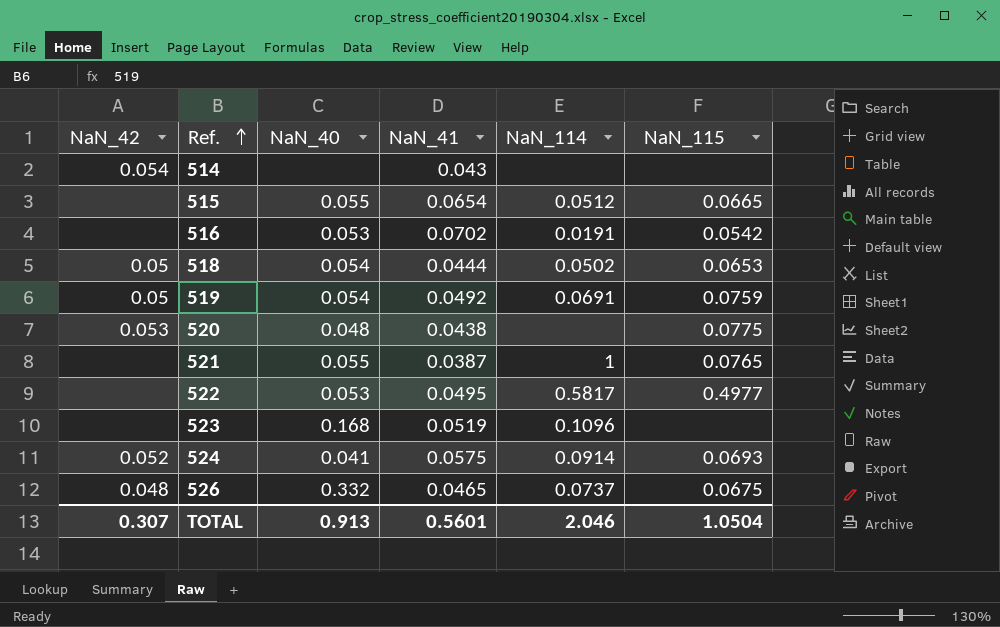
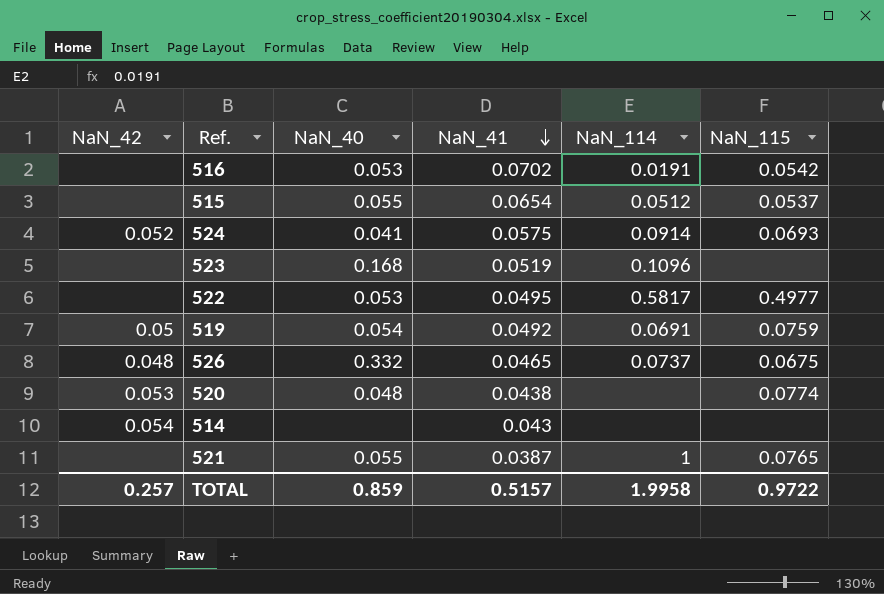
row order: Ref. ascending -> NaN_41 descending
row 518: 0.05 | 0.054 | 0.0444 | 0.0502 | 0.0653 -> none
515 | NaN_115: 0.0665 -> 0.0537
520 | NaN_115: 0.0775 -> 0.0774
TOTAL | NaN_42: 0.307 -> 0.257
TOTAL | NaN_40: 0.913 -> 0.859
TOTAL | NaN_41: 0.5601 -> 0.5157
TOTAL | NaN_114: 2.046 -> 1.9958
TOTAL | NaN_115: 1.0504 -> 0.9722

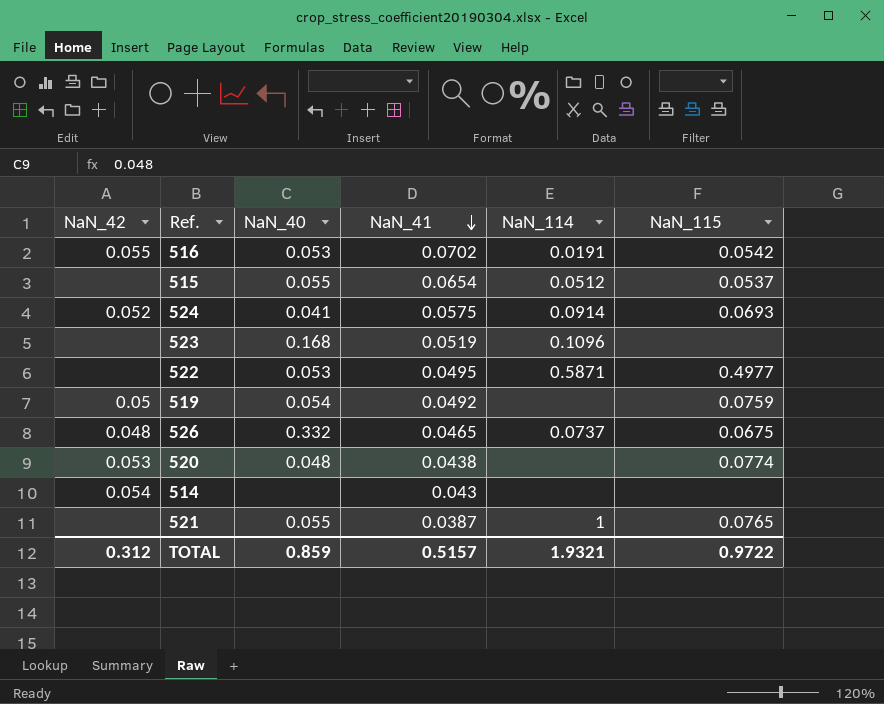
516 | NaN_42: none -> 0.055
522 | NaN_114: 0.5817 -> 0.5871
519 | NaN_114: 0.0691 -> none
TOTAL | NaN_42: 0.257 -> 0.312
TOTAL | NaN_114: 1.9958 -> 1.9321

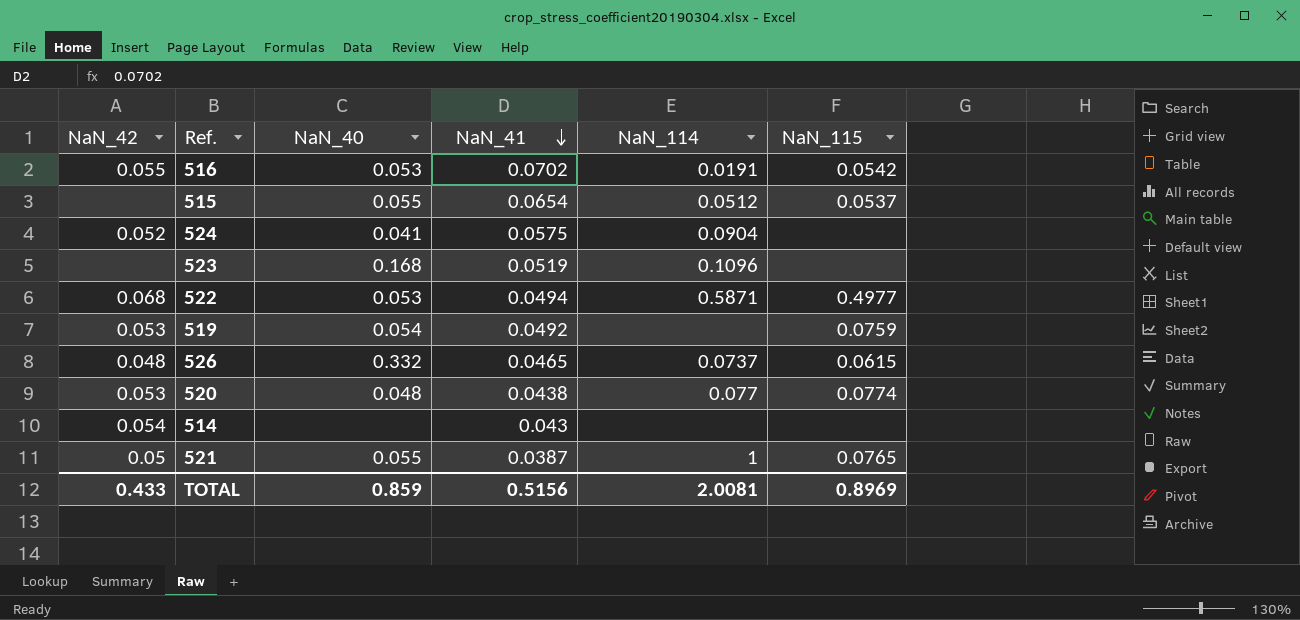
524 | NaN_114: 0.0914 -> 0.0904
524 | NaN_115: 0.0693 -> none
522 | NaN_42: none -> 0.068
522 | NaN_41: 0.0495 -> 0.0494
519 | NaN_42: 0.05 -> 0.053
526 | NaN_115: 0.0675 -> 0.0615
520 | NaN_114: none -> 0.077
521 | NaN_42: none -> 0.05
TOTAL | NaN_42: 0.312 -> 0.433
TOTAL | NaN_41: 0.5157 -> 0.5156
TOTAL | NaN_114: 1.9321 -> 2.0081
TOTAL | NaN_115: 0.9722 -> 0.8969

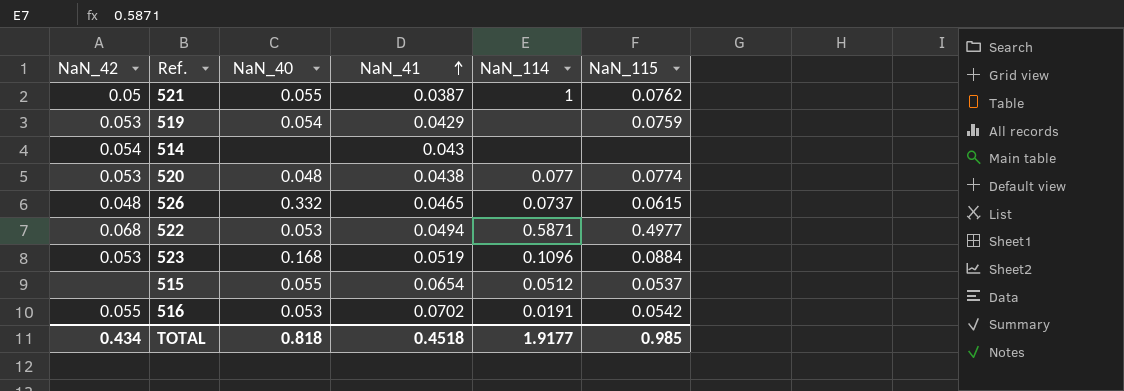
row order: NaN_41 descending -> NaN_41 ascending
row 524: 0.052 | 0.041 | 0.0575 | 0.0904 | none -> none
521 | NaN_115: 0.0765 -> 0.0762
519 | NaN_41: 0.0492 -> 0.0429
523 | NaN_42: none -> 0.053
523 | NaN_115: none -> 0.0884
TOTAL | NaN_42: 0.433 -> 0.434
TOTAL | NaN_40: 0.859 -> 0.818
TOTAL | NaN_41: 0.5156 -> 0.4518
TOTAL | NaN_114: 2.0081 -> 1.9177
TOTAL | NaN_115: 0.8969 -> 0.985

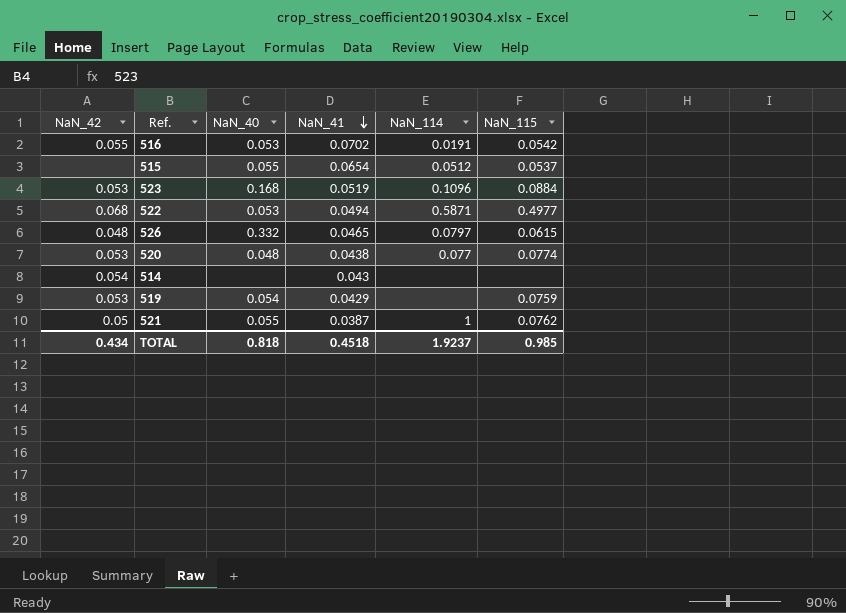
row order: NaN_41 ascending -> NaN_41 descending
526 | NaN_114: 0.0737 -> 0.0797
TOTAL | NaN_114: 1.9177 -> 1.9237

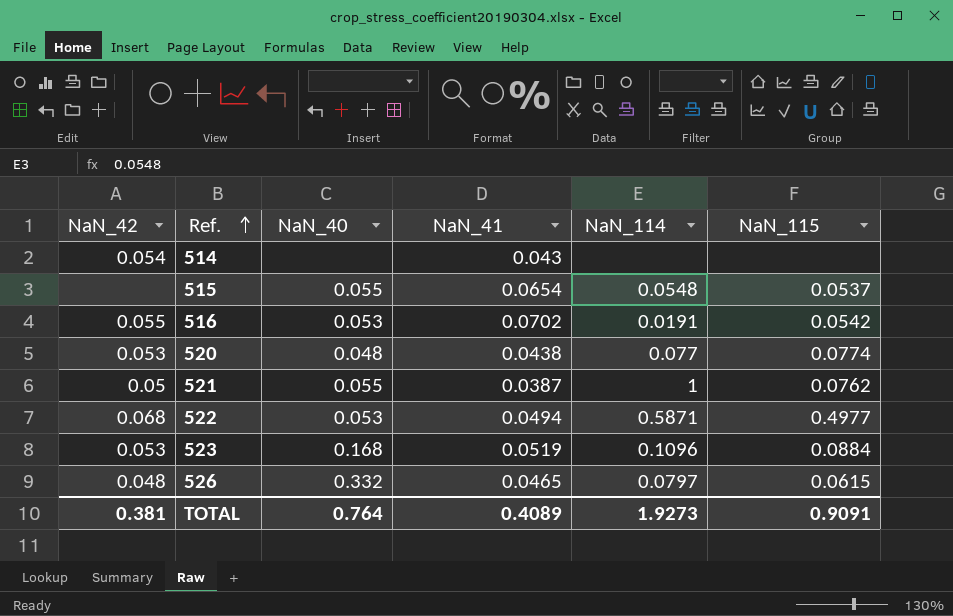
row order: NaN_41 descending -> Ref. ascending
row 519: 0.053 | 0.054 | 0.0429 | none | 0.0759 -> none
515 | NaN_114: 0.0512 -> 0.0548
TOTAL | NaN_42: 0.434 -> 0.381
TOTAL | NaN_40: 0.818 -> 0.764
TOTAL | NaN_41: 0.4518 -> 0.4089
TOTAL | NaN_114: 1.9237 -> 1.9273
TOTAL | NaN_115: 0.985 -> 0.9091

